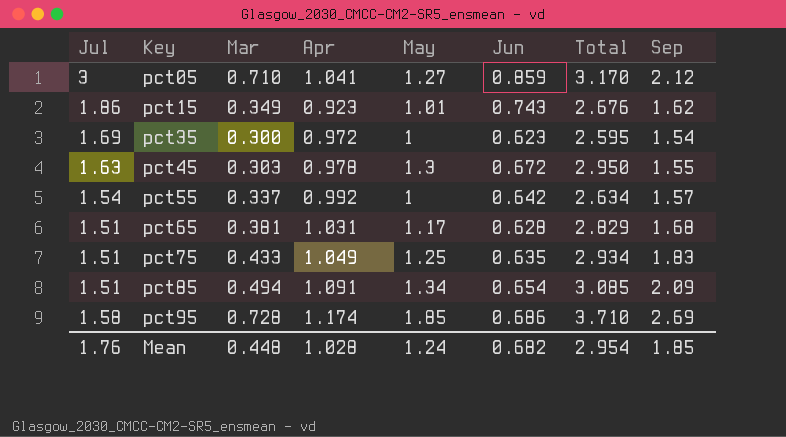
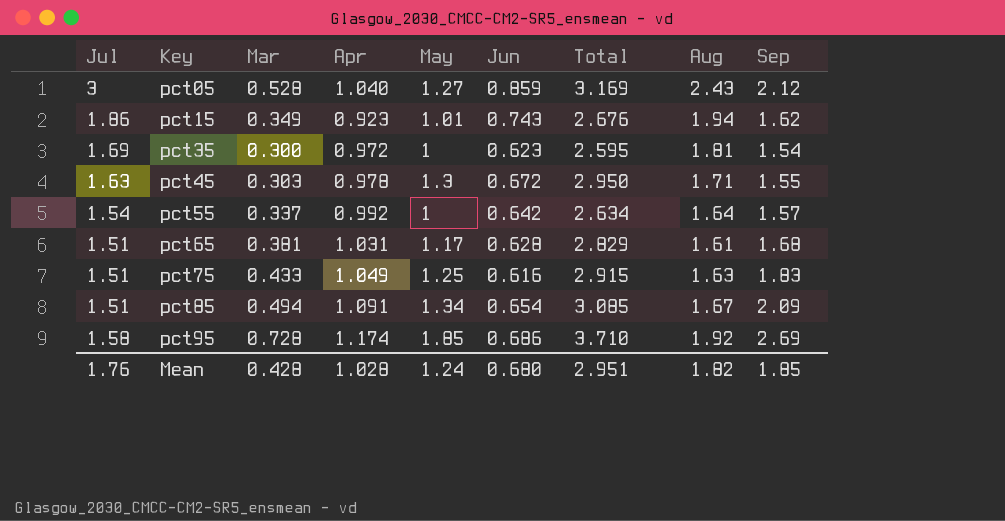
column Aug | position: none -> 8
pct05 | Mar: 0.710 -> 0.528
pct05 | Apr: 1.041 -> 1.040
pct05 | Total: 3.170 -> 3.169
pct75 | Jun: 0.635 -> 0.616
pct75 | Total: 2.934 -> 2.915
Mean | Mar: 0.448 -> 0.428
Mean | Jun: 0.682 -> 0.680
Mean | Total: 2.954 -> 2.951

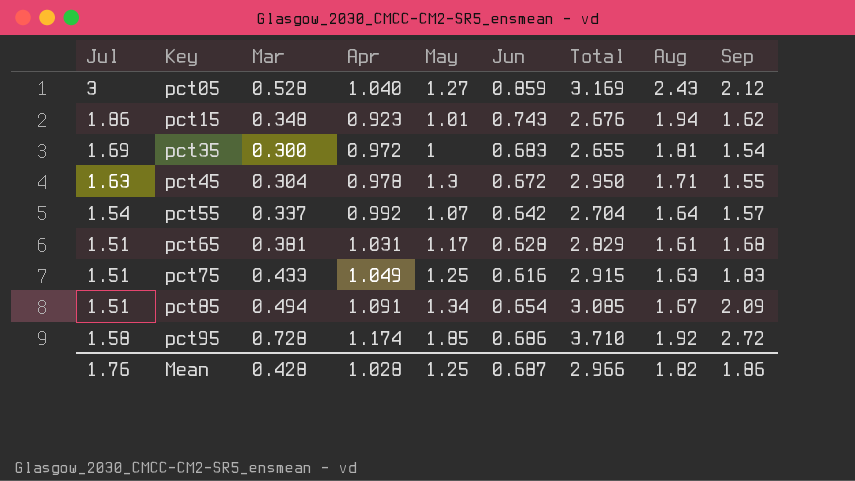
pct15 | Mar: 0.349 -> 0.348
pct35 | Jun: 0.623 -> 0.683
pct35 | Total: 2.595 -> 2.655
pct45 | Mar: 0.303 -> 0.304
pct55 | May: 1 -> 1.07
pct55 | Total: 2.634 -> 2.704
pct95 | Sep: 2.69 -> 2.72
Mean | May: 1.24 -> 1.25
Mean | Jun: 0.680 -> 0.687
Mean | Total: 2.951 -> 2.966
Mean | Sep: 1.85 -> 1.86

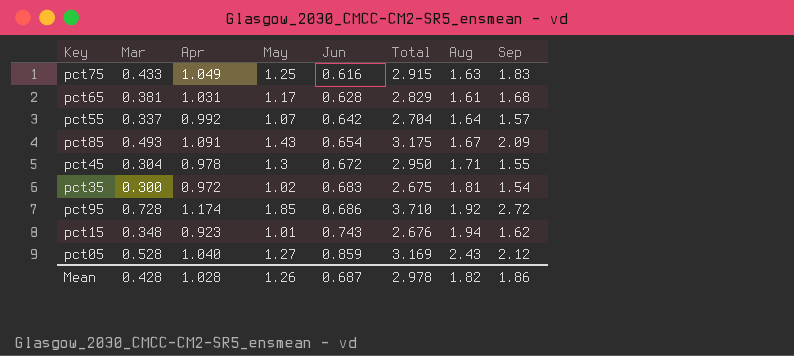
row order: Key ascending -> Jun ascending
column Jul | position: 1 -> none
pct85 | Mar: 0.494 -> 0.493
pct85 | May: 1.34 -> 1.43
pct85 | Total: 3.085 -> 3.175
pct35 | May: 1 -> 1.02
pct35 | Total: 2.655 -> 2.675
Mean | May: 1.25 -> 1.26
Mean | Total: 2.966 -> 2.978

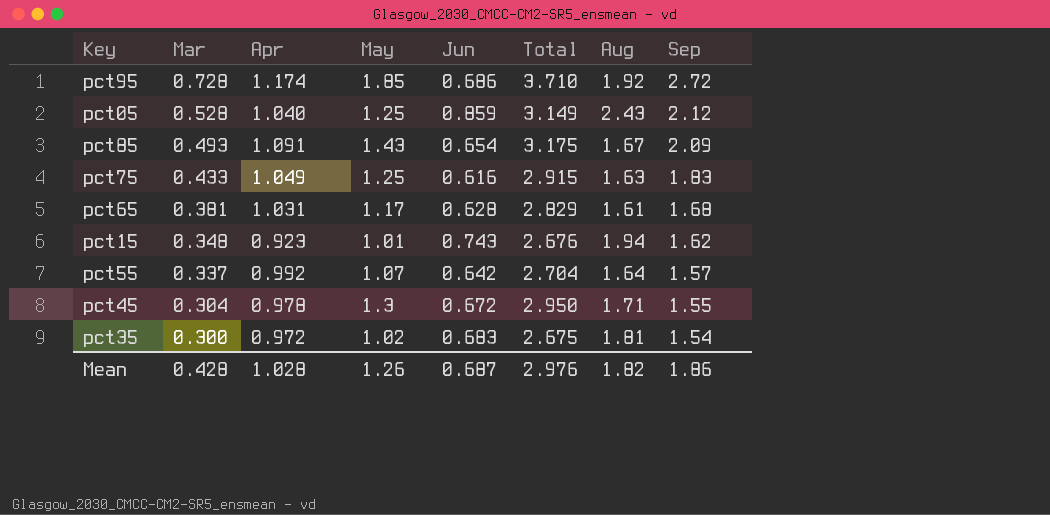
row order: Jun ascending -> Mar descending
pct05 | May: 1.27 -> 1.25
pct05 | Total: 3.169 -> 3.149
Mean | Total: 2.978 -> 2.976

